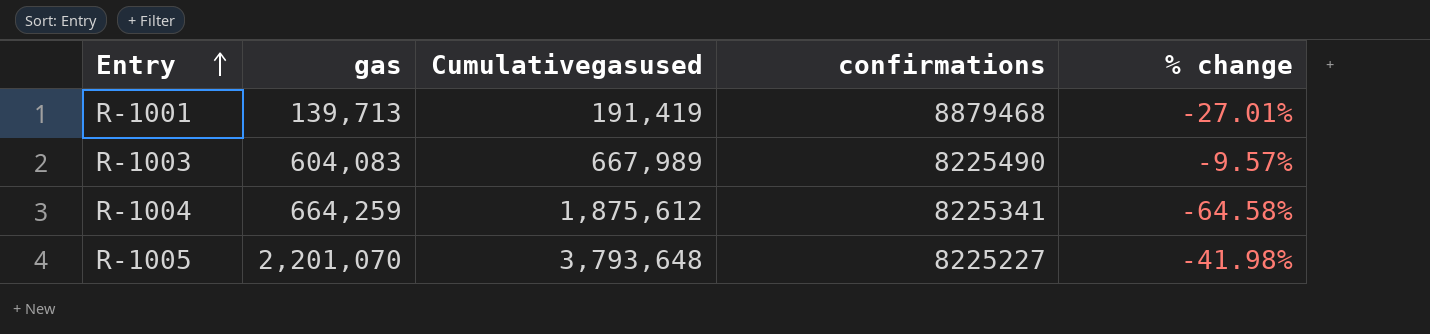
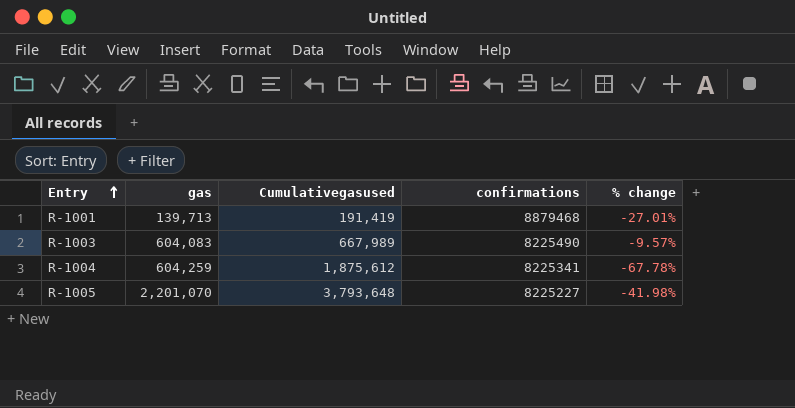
R-1004 | gas: 664,259 -> 604,259
R-1004 | % change: -64.58% -> -67.78%

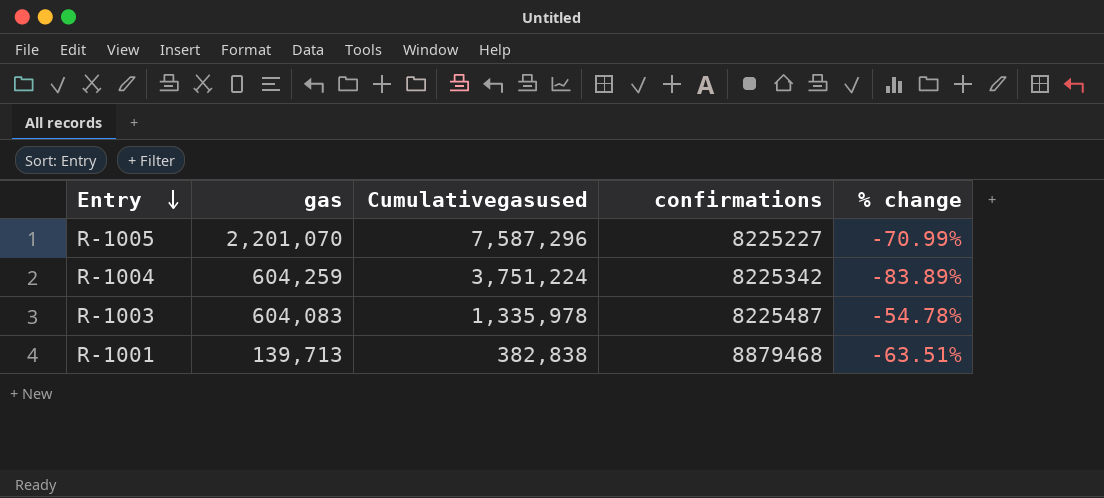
row order: Entry ascending -> Entry descending
R-1005 | Cumulativegasused: 3,793,648 -> 7,587,296
R-1005 | % change: -41.98% -> -70.99%
R-1004 | Cumulativegasused: 1,875,612 -> 3,751,224
R-1004 | confirmations: 8225341 -> 8225342
R-1004 | % change: -67.78% -> -83.89%
R-1003 | Cumulativegasused: 667,989 -> 1,335,978
R-1003 | confirmations: 8225490 -> 8225487
R-1003 | % change: -9.57% -> -54.78%
R-1001 | Cumulativegasused: 191,419 -> 382,838
R-1001 | % change: -27.01% -> -63.51%

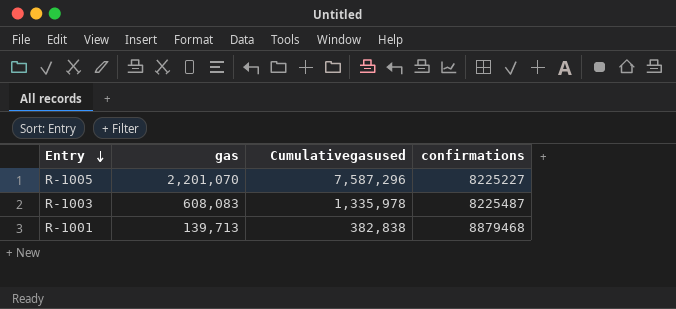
column % change | formula: ([gas] - [Cumulativegasused]) / [Cumulativegasused] -> none
row R-1004: 604,259 | 3,751,224 | 8225342 | -83.89% -> none
R-1003 | gas: 604,083 -> 608,083

